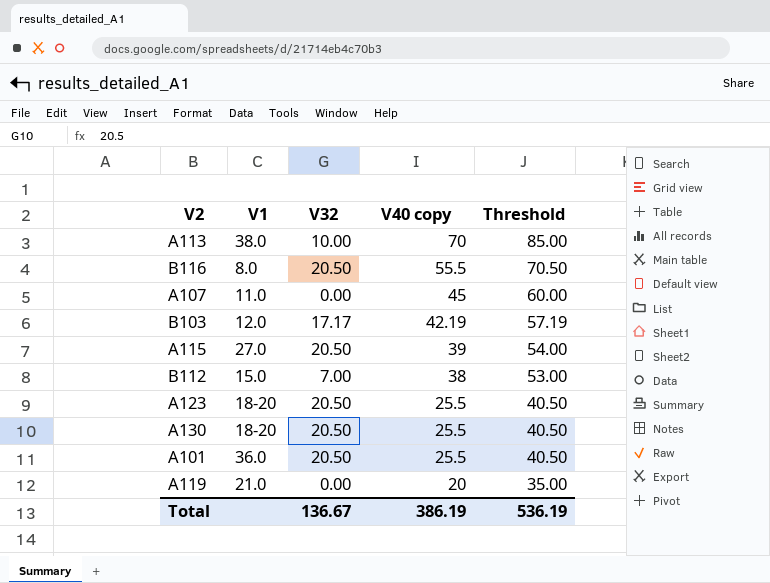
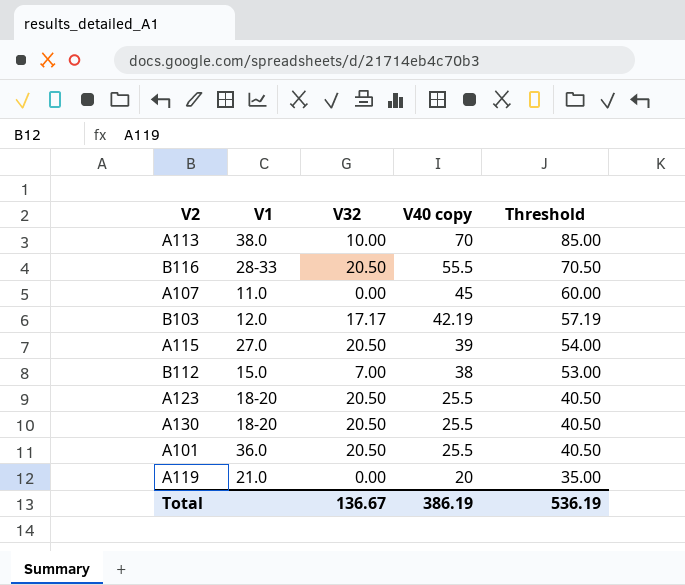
B116 | V1: 8.0 -> 28-33

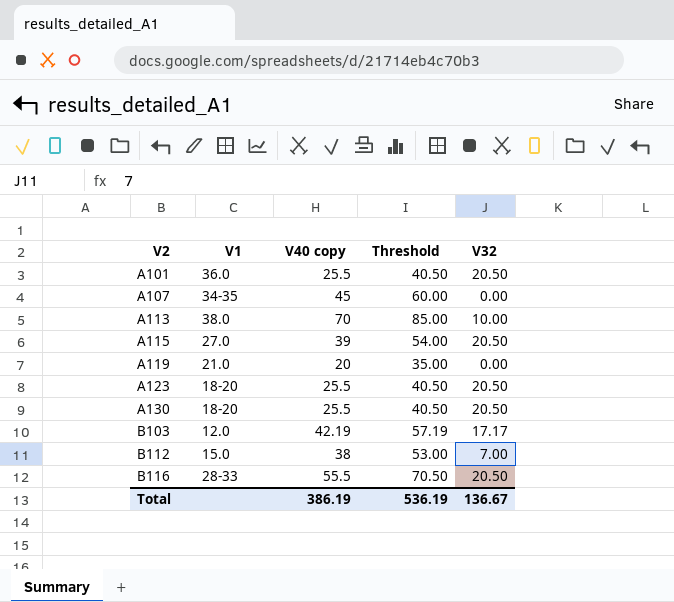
row order: V40 copy descending -> V2 ascending
column V32 | position: 3 -> 5
A107 | V1: 11.0 -> 34-35

